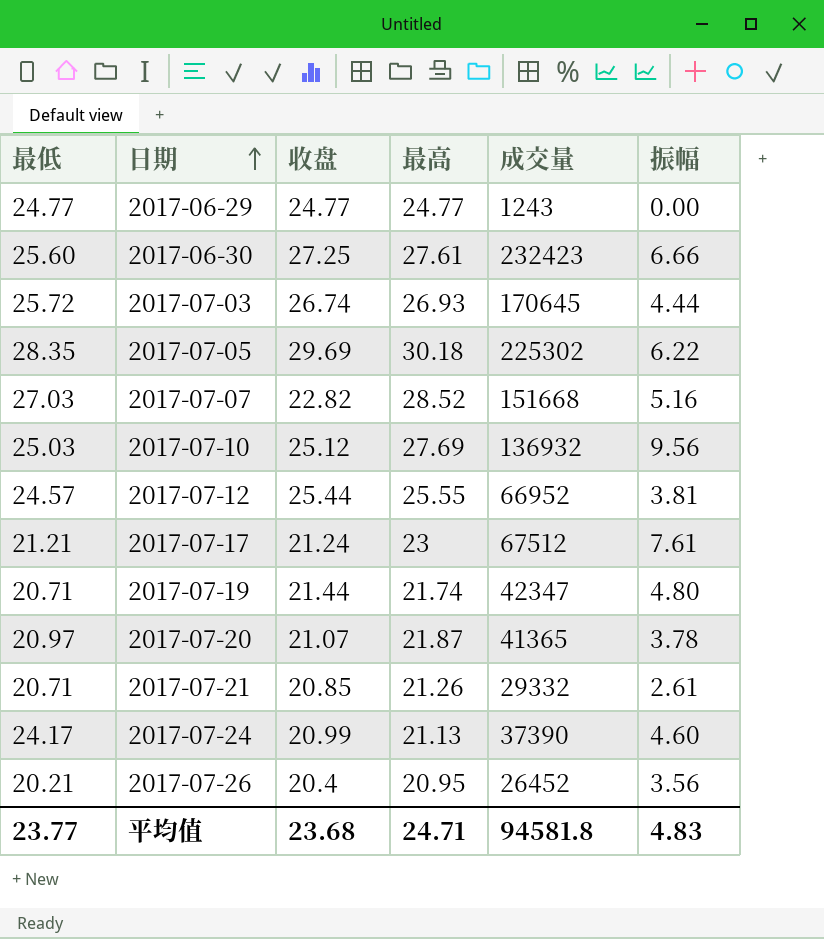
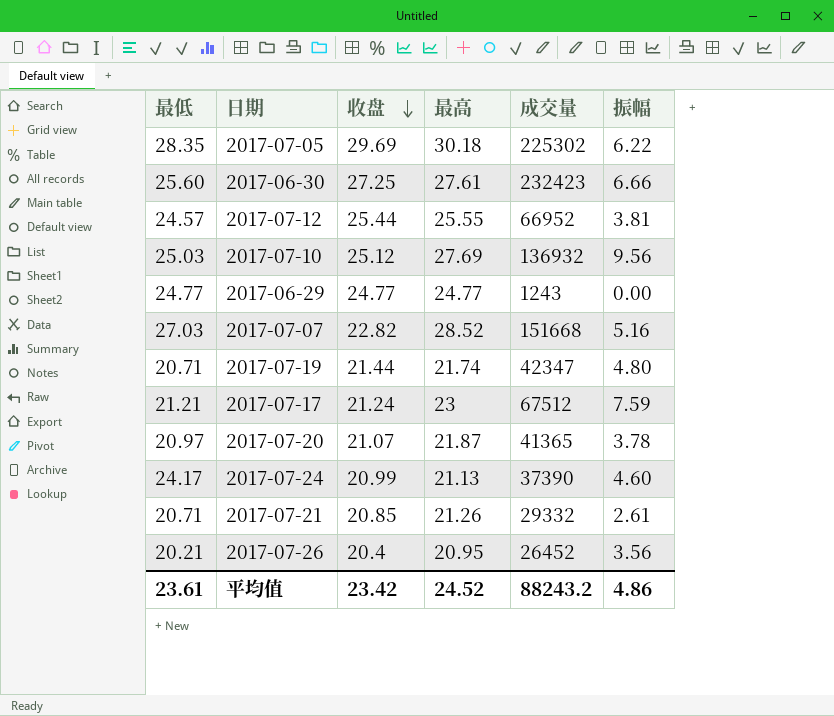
row order: 日期 ascending -> 收盘 descending
row 2017-07-03: 25.72 | 26.74 | 26.93 | 170645 | 4.44 -> none
2017-07-17 | 振幅: 7.61 -> 7.59
平均值 | 最低: 23.77 -> 23.61
平均值 | 收盘: 23.68 -> 23.42
平均值 | 最高: 24.71 -> 24.52
平均值 | 成交量: 94581.8 -> 88243.2
平均值 | 振幅: 4.83 -> 4.86

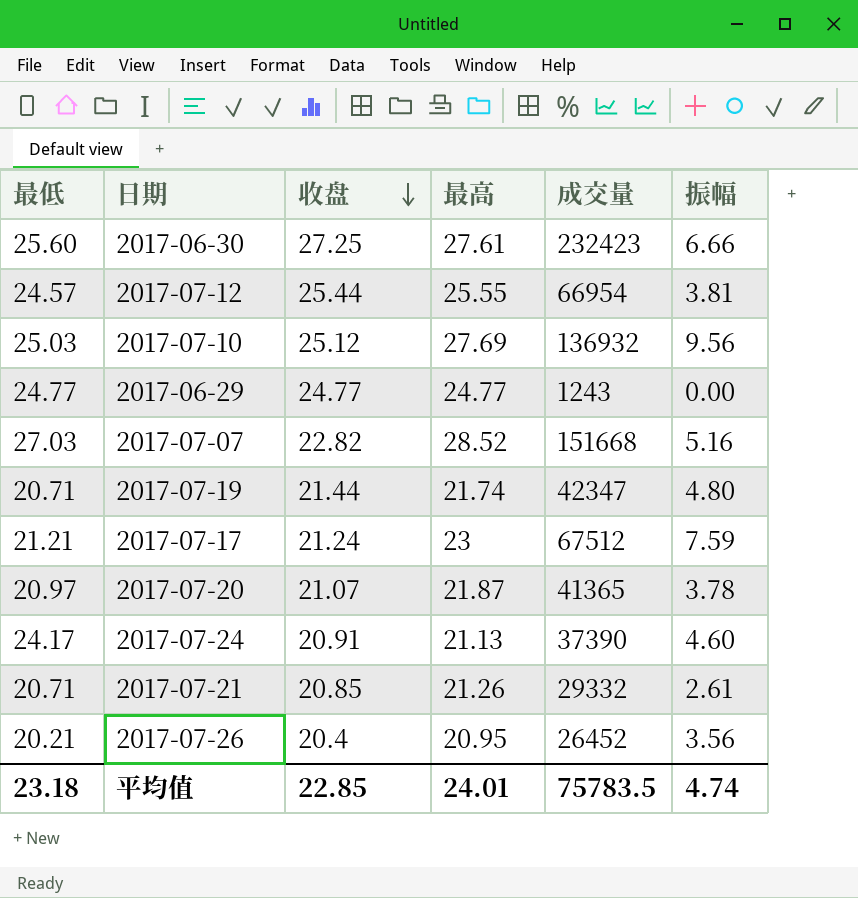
row 2017-07-05: 28.35 | 29.69 | 30.18 | 225302 | 6.22 -> none
2017-07-12 | 成交量: 66952 -> 66954
2017-07-24 | 收盘: 20.99 -> 20.91
平均值 | 最低: 23.61 -> 23.18
平均值 | 收盘: 23.42 -> 22.85
平均值 | 最高: 24.52 -> 24.01
平均值 | 成交量: 88243.2 -> 75783.5
平均值 | 振幅: 4.86 -> 4.74

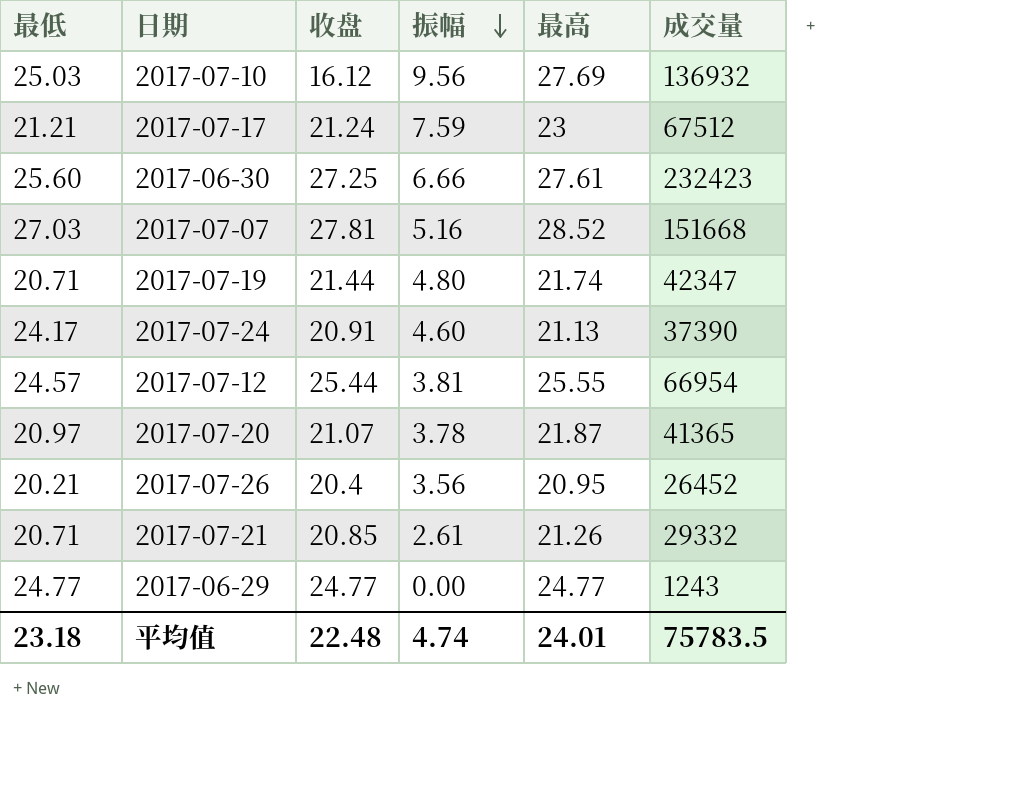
row order: 收盘 descending -> 振幅 descending
column 振幅 | position: 6 -> 4
2017-07-10 | 收盘: 25.12 -> 16.12
2017-07-07 | 收盘: 22.82 -> 27.81
平均值 | 收盘: 22.85 -> 22.48

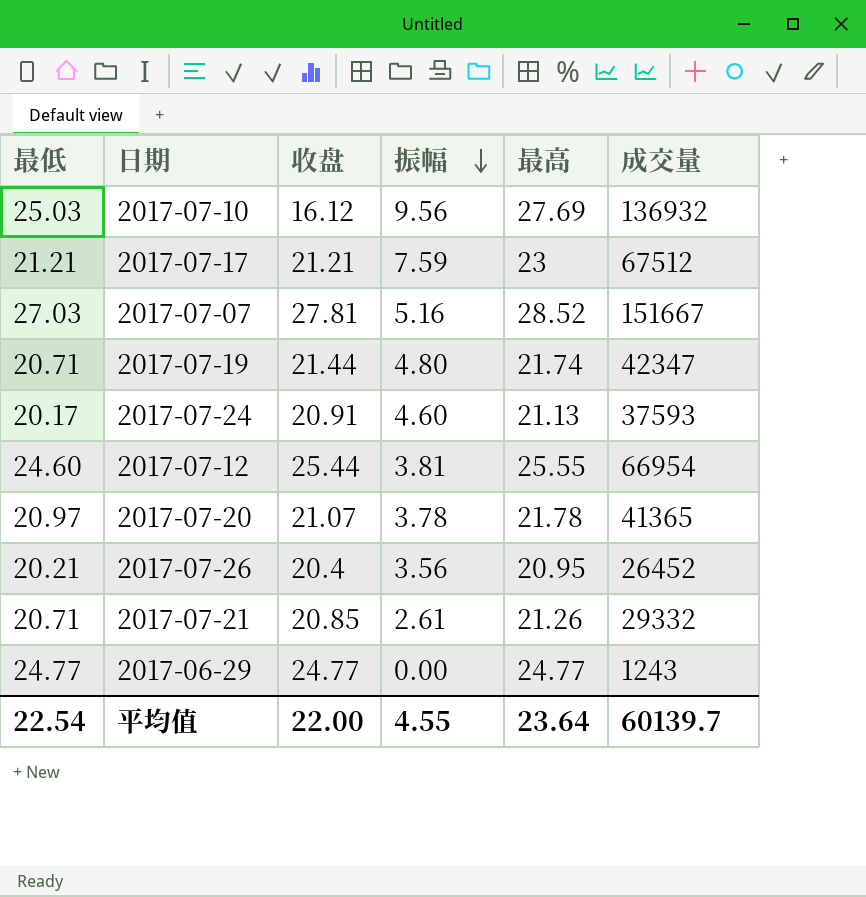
row 2017-06-30: 25.60 | 27.25 | 6.66 | 27.61 | 232423 -> none
2017-07-17 | 收盘: 21.24 -> 21.21
2017-07-07 | 成交量: 151668 -> 151667
2017-07-24 | 最低: 24.17 -> 20.17
2017-07-24 | 成交量: 37390 -> 37593
2017-07-12 | 最低: 24.57 -> 24.60
2017-07-20 | 最高: 21.87 -> 21.78
平均值 | 最低: 23.18 -> 22.54
平均值 | 收盘: 22.48 -> 22.00
平均值 | 振幅: 4.74 -> 4.55
平均值 | 最高: 24.01 -> 23.64
平均值 | 成交量: 75783.5 -> 60139.7

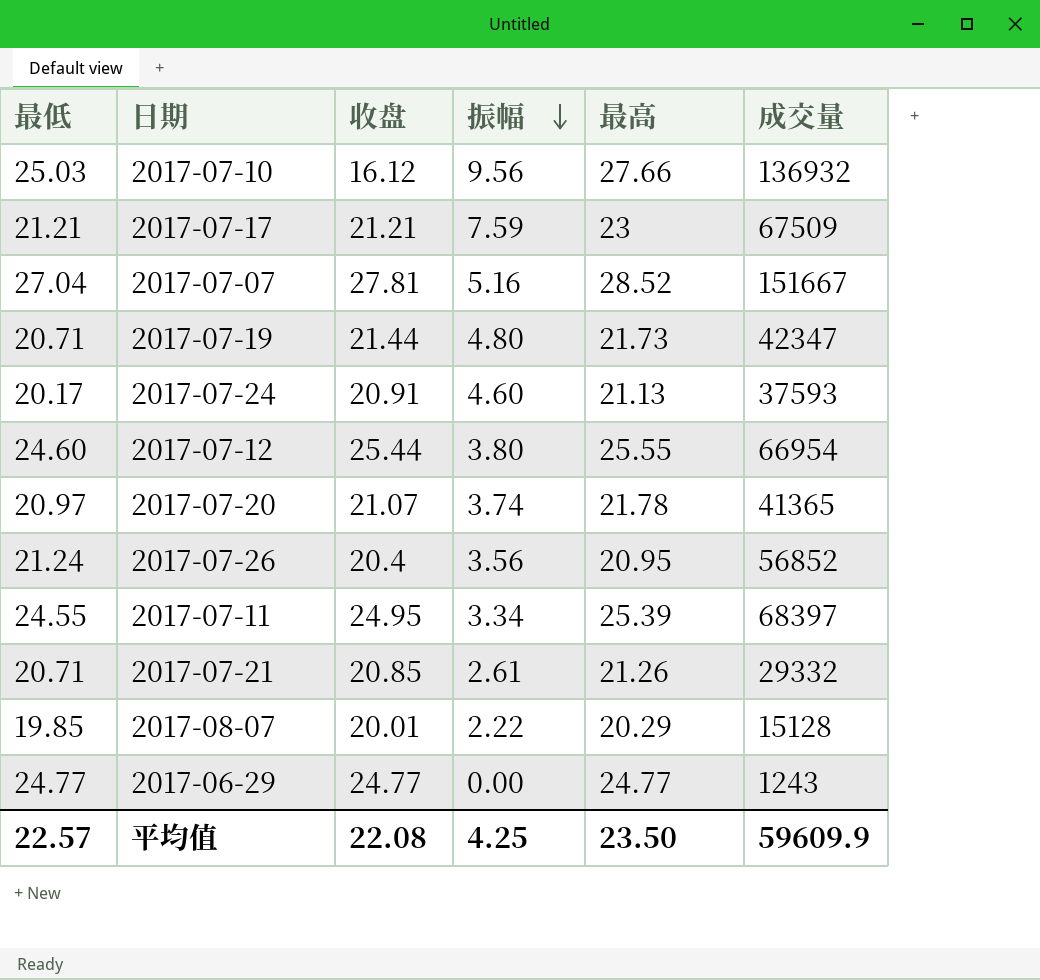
2017-07-10 | 最高: 27.69 -> 27.66
2017-07-17 | 成交量: 67512 -> 67509
2017-07-07 | 最低: 27.03 -> 27.04
2017-07-19 | 最高: 21.74 -> 21.73
2017-07-12 | 振幅: 3.81 -> 3.80
2017-07-20 | 振幅: 3.78 -> 3.74
2017-07-26 | 最低: 20.21 -> 21.24
2017-07-26 | 成交量: 26452 -> 56852
row 2017-07-11: none -> 24.55 | 24.95 | 3.34 | 25.39 | 68397
row 2017-08-07: none -> 19.85 | 20.01 | 2.22 | 20.29 | 15128
平均值 | 最低: 22.54 -> 22.57
平均值 | 收盘: 22.00 -> 22.08
平均值 | 振幅: 4.55 -> 4.25
平均值 | 最高: 23.64 -> 23.50
平均值 | 成交量: 60139.7 -> 59609.9

